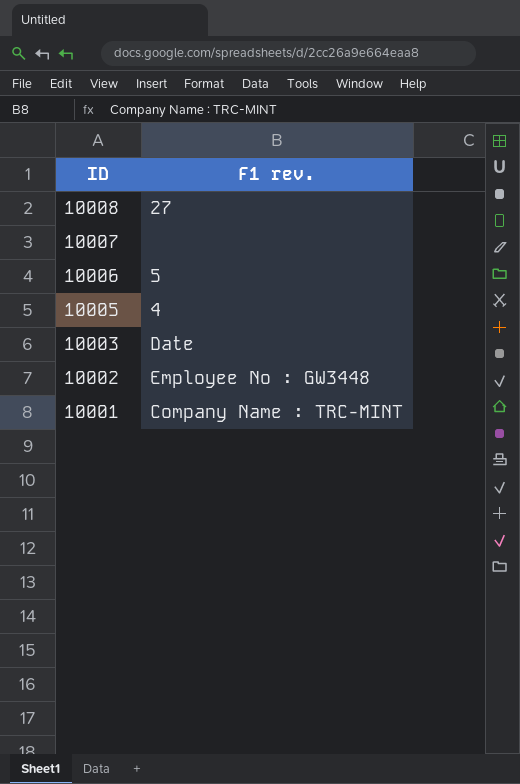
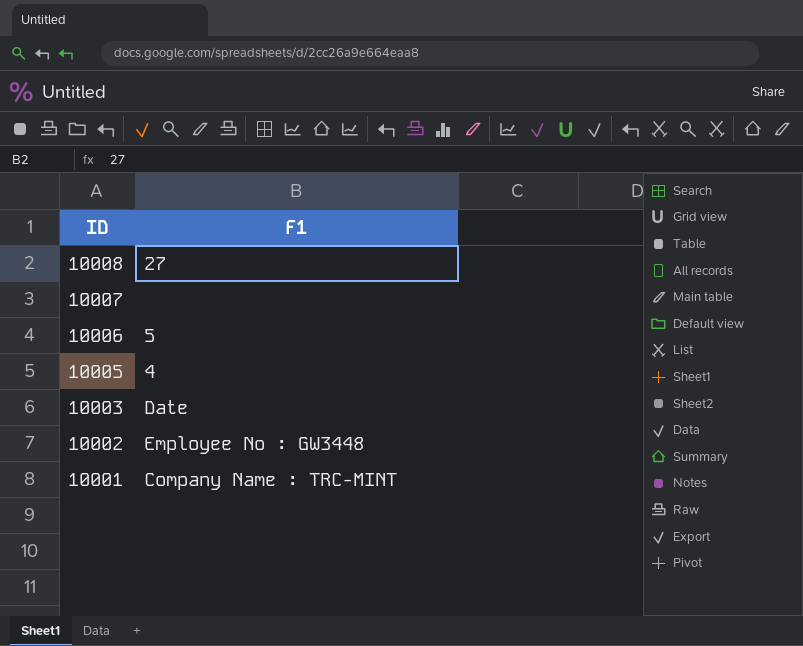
column name: F1 rev. -> F1

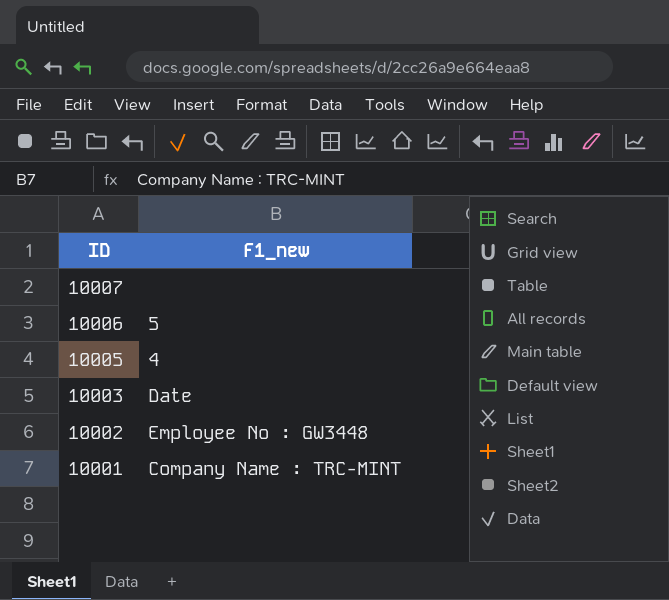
column name: F1 -> F1_new
row 10008: 27 -> none

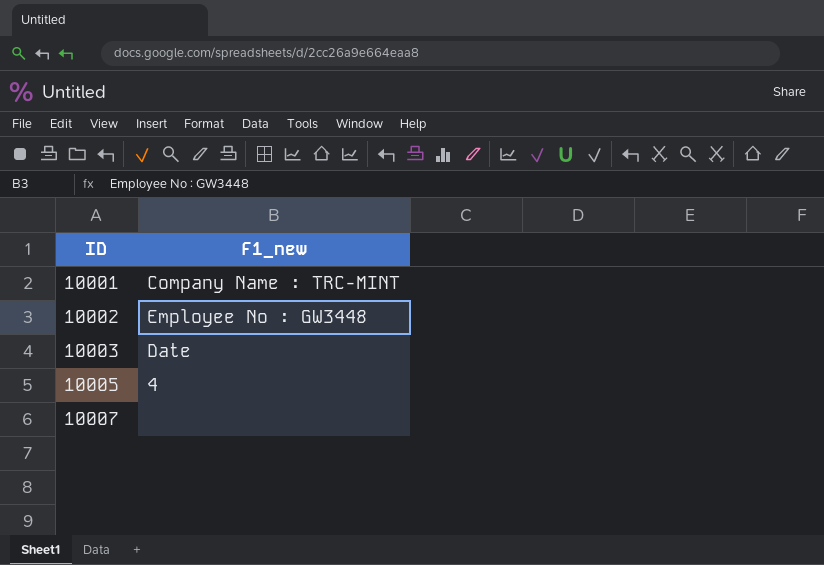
row order: ID descending -> ID ascending
row 10006: 5 -> none

